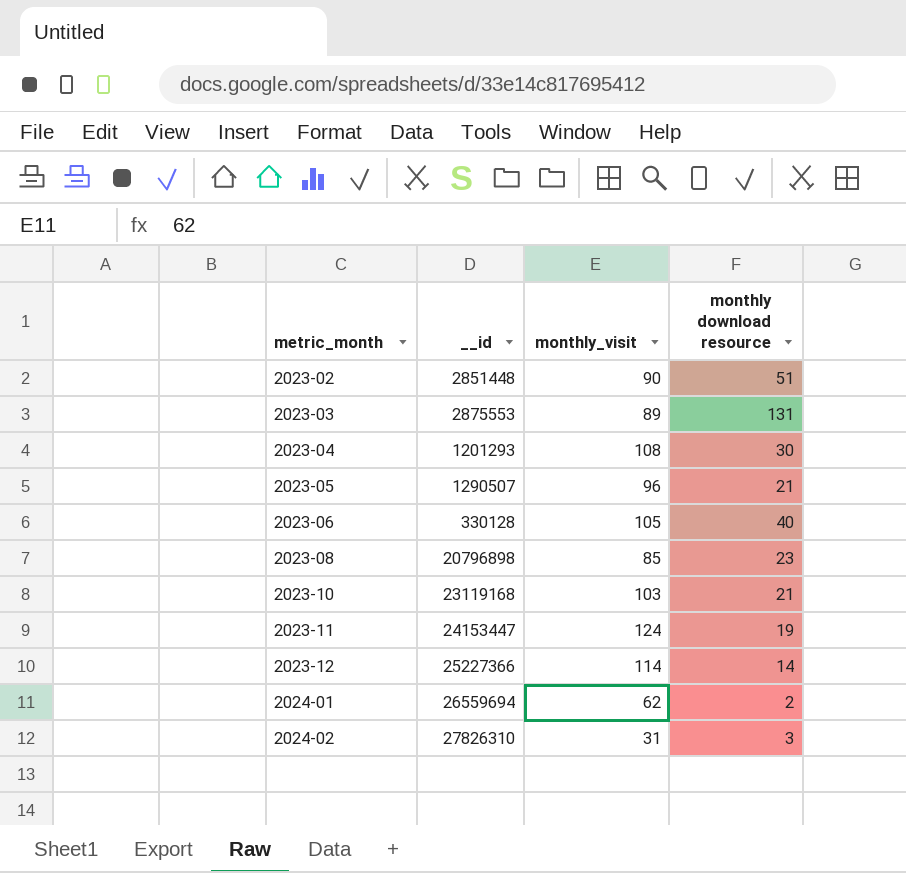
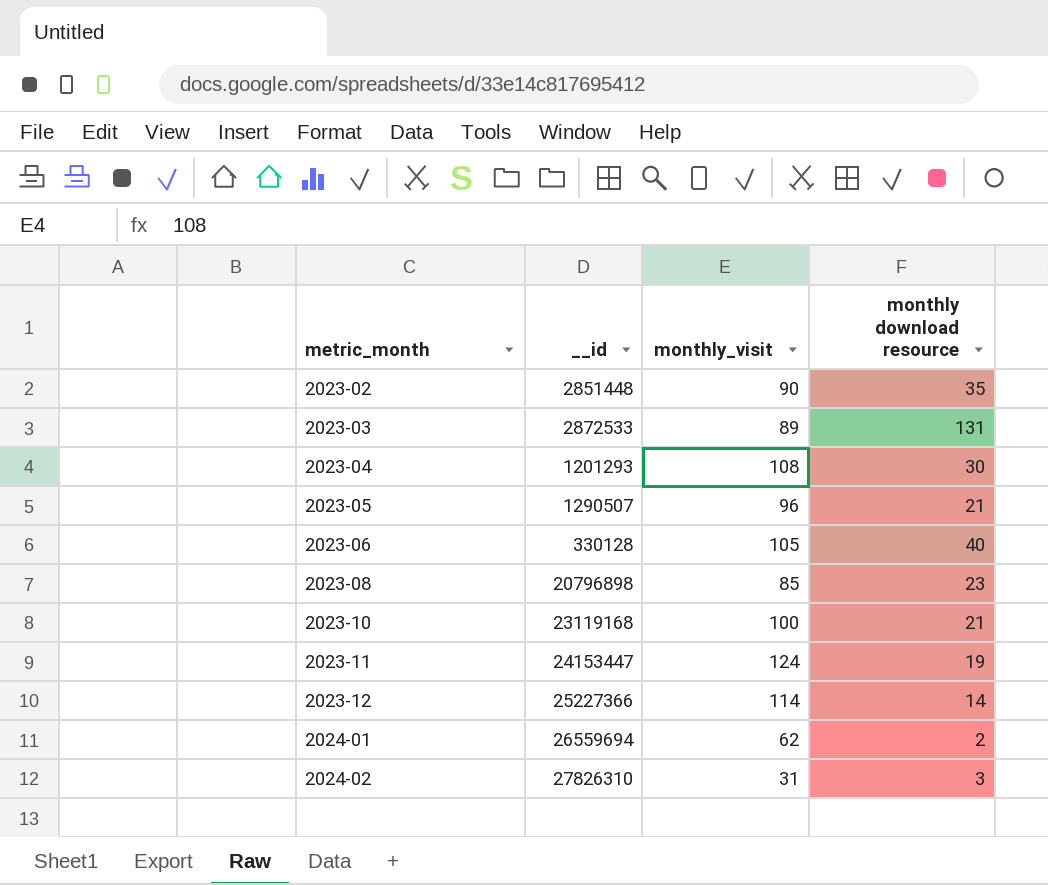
2023-02 | monthly download resource: 51 -> 35
2023-03 | __id: 2875553 -> 2872533
2023-10 | monthly_visit: 103 -> 100

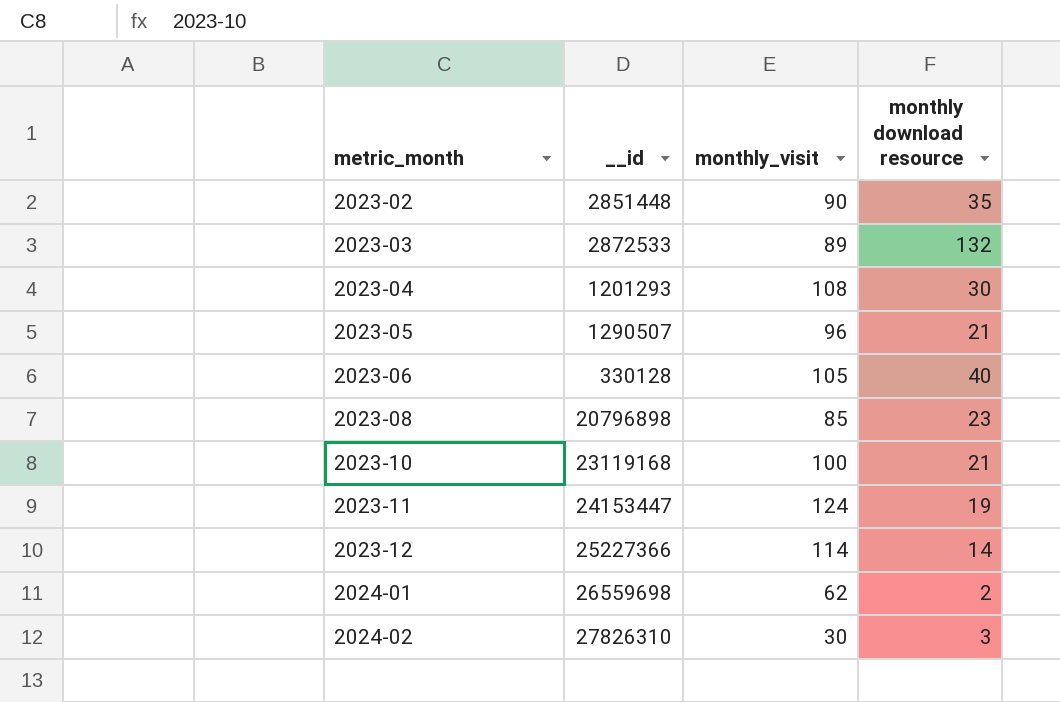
2023-03 | monthly download resource: 131 -> 132
2024-01 | __id: 26559694 -> 26559698
2024-02 | monthly_visit: 31 -> 30

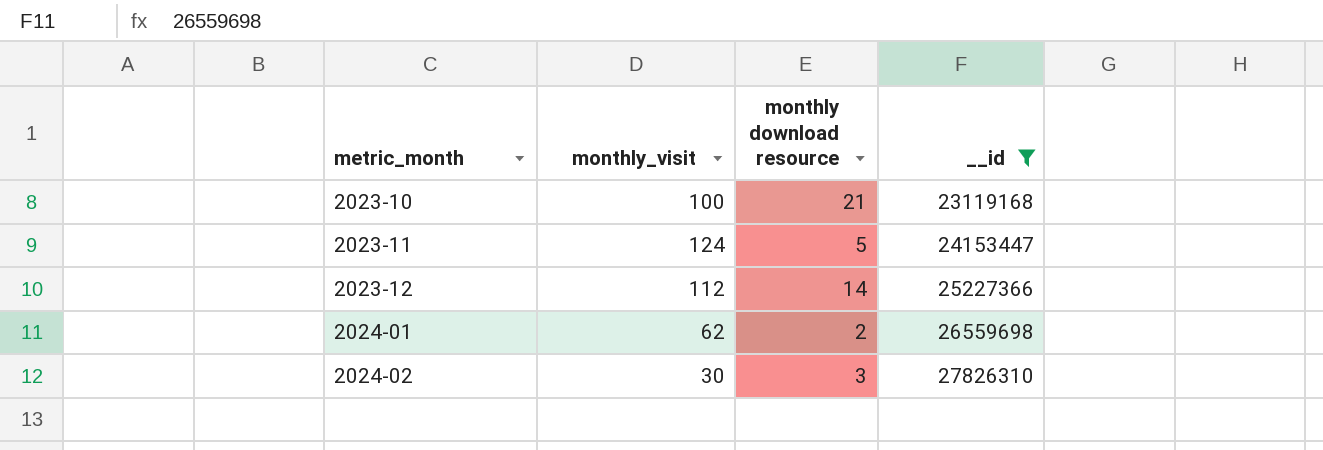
filter: none -> __id >= 23119168
column __id | position: 2 -> 4
2023-11 | monthly download resource: 19 -> 5
2023-12 | monthly_visit: 114 -> 112

